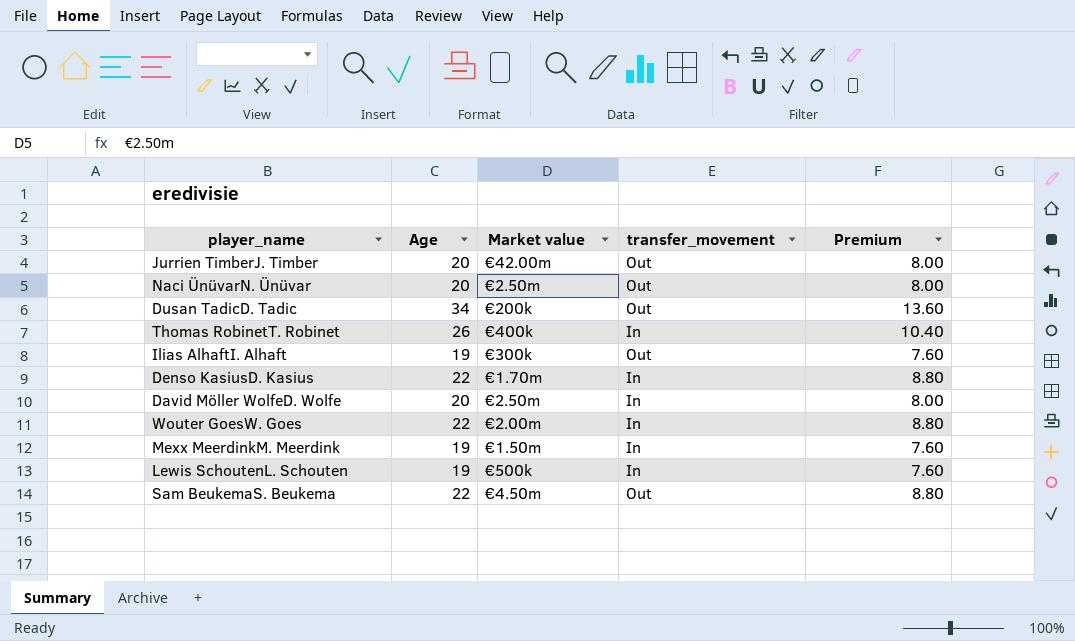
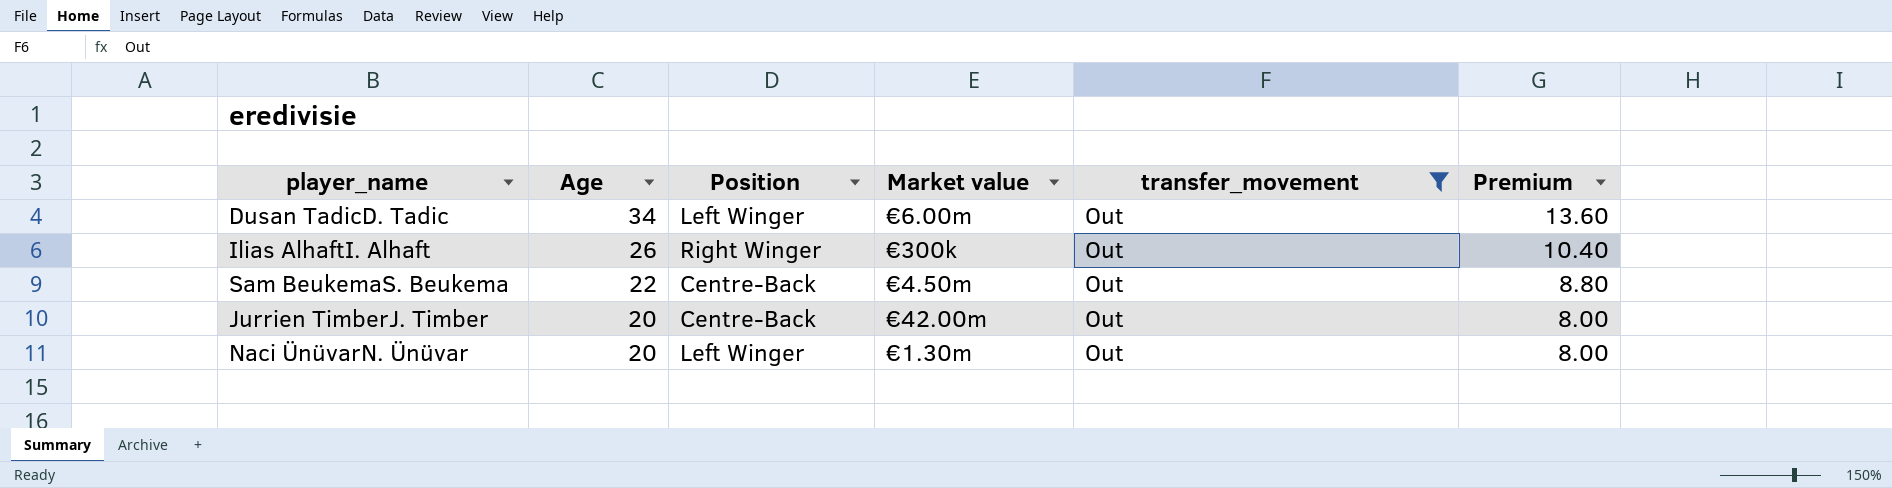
filter: none -> transfer_movement = Out
row order: none -> Age descending
column Position | position: none -> 3
Dusan TadicD. Tadic | Market value: €200k -> €6.00m
Ilias AlhaftI. Alhaft | Age: 19 -> 26
Ilias AlhaftI. Alhaft | Premium: 7.60 -> 10.40
Naci ÜnüvarN. Ünüvar | Market value: €2.50m -> €1.30m

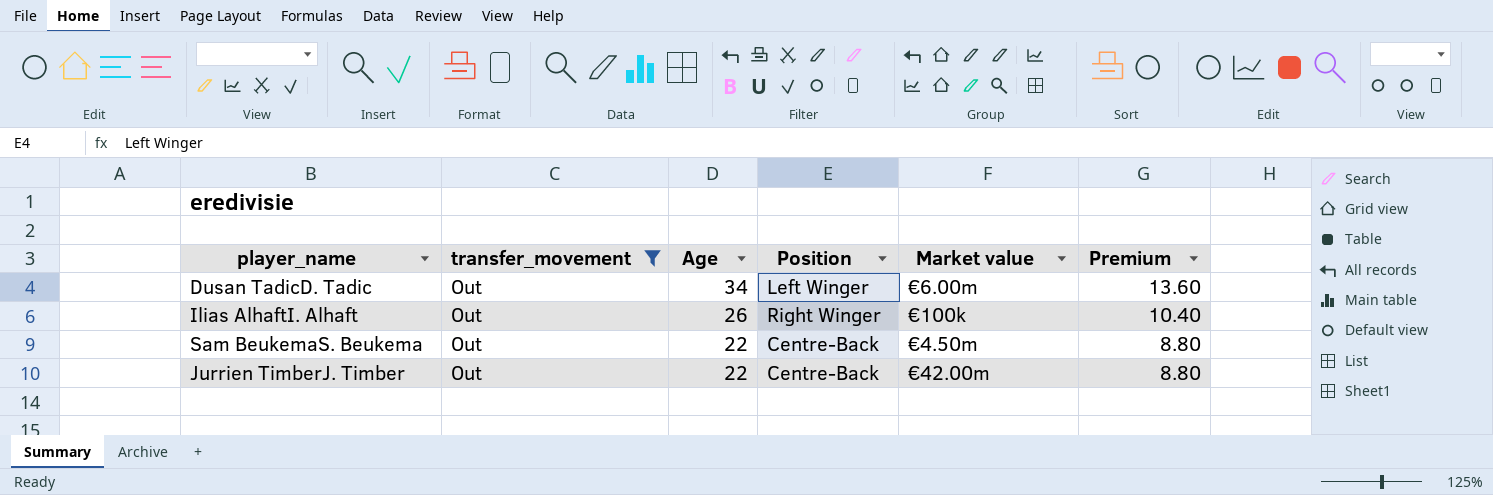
column transfer_movement | position: 5 -> 2
row Naci ÜnüvarN. Ünüvar: 20 | Left Winger | €1.30m | Out | 8.00 -> none
Ilias AlhaftI. Alhaft | Market value: €300k -> €100k
Jurrien TimberJ. Timber | Age: 20 -> 22
Jurrien TimberJ. Timber | Premium: 8.00 -> 8.80

